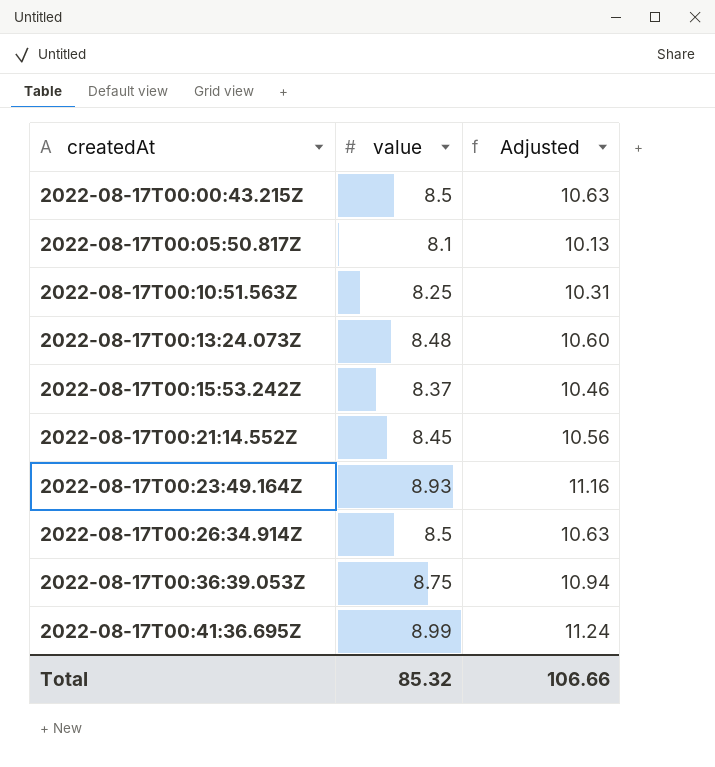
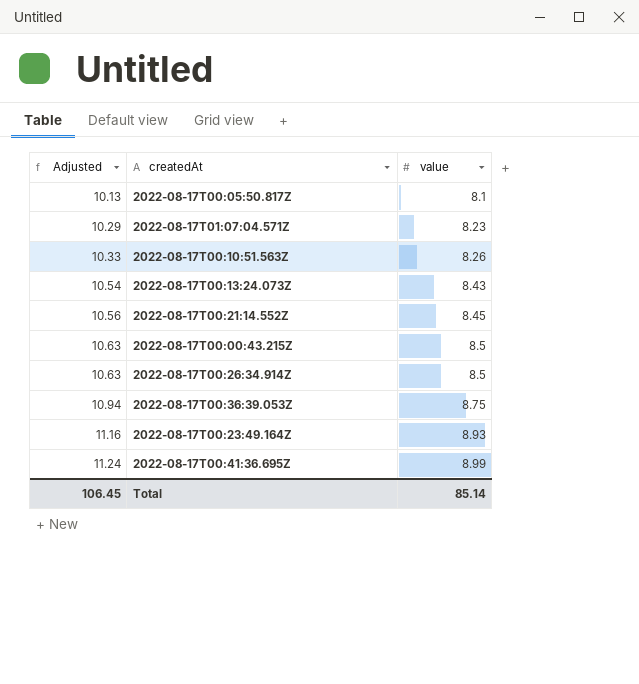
row order: createdAt ascending -> Adjusted ascending
column Adjusted | position: 3 -> 1
row 2022-08-17T00:15:53.242Z: 8.37 | 10.46 -> none
row 2022-08-17T01:07:04.571Z: none -> 10.29 | 8.23
2022-08-17T00:10:51.563Z | Adjusted: 10.31 -> 10.33
2022-08-17T00:10:51.563Z | value: 8.25 -> 8.26
2022-08-17T00:13:24.073Z | Adjusted: 10.60 -> 10.54
2022-08-17T00:13:24.073Z | value: 8.48 -> 8.43
Total | Adjusted: 106.66 -> 106.45
Total | value: 85.32 -> 85.14

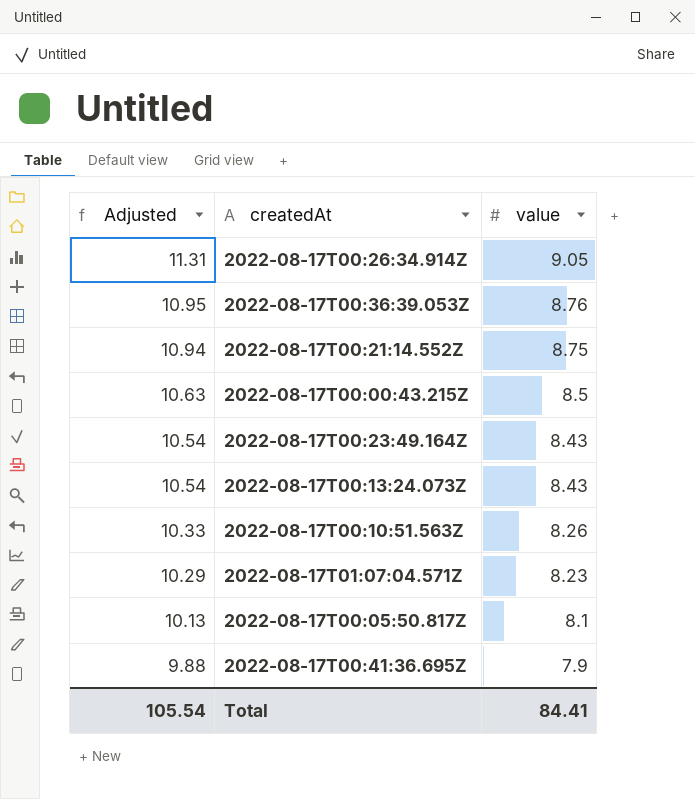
row order: Adjusted ascending -> Adjusted descending
2022-08-17T00:26:34.914Z | Adjusted: 10.63 -> 11.31
2022-08-17T00:26:34.914Z | value: 8.5 -> 9.05
2022-08-17T00:36:39.053Z | Adjusted: 10.94 -> 10.95
2022-08-17T00:36:39.053Z | value: 8.75 -> 8.76
2022-08-17T00:21:14.552Z | Adjusted: 10.56 -> 10.94
2022-08-17T00:21:14.552Z | value: 8.45 -> 8.75
2022-08-17T00:23:49.164Z | Adjusted: 11.16 -> 10.54
2022-08-17T00:23:49.164Z | value: 8.93 -> 8.43
2022-08-17T00:41:36.695Z | Adjusted: 11.24 -> 9.88
2022-08-17T00:41:36.695Z | value: 8.99 -> 7.9
Total | Adjusted: 106.45 -> 105.54
Total | value: 85.14 -> 84.41

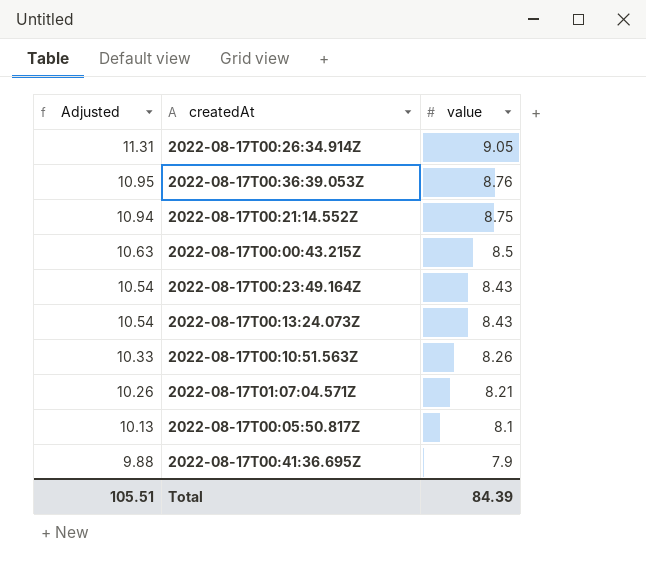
2022-08-17T01:07:04.571Z | Adjusted: 10.29 -> 10.26
2022-08-17T01:07:04.571Z | value: 8.23 -> 8.21
Total | Adjusted: 105.54 -> 105.51
Total | value: 84.41 -> 84.39

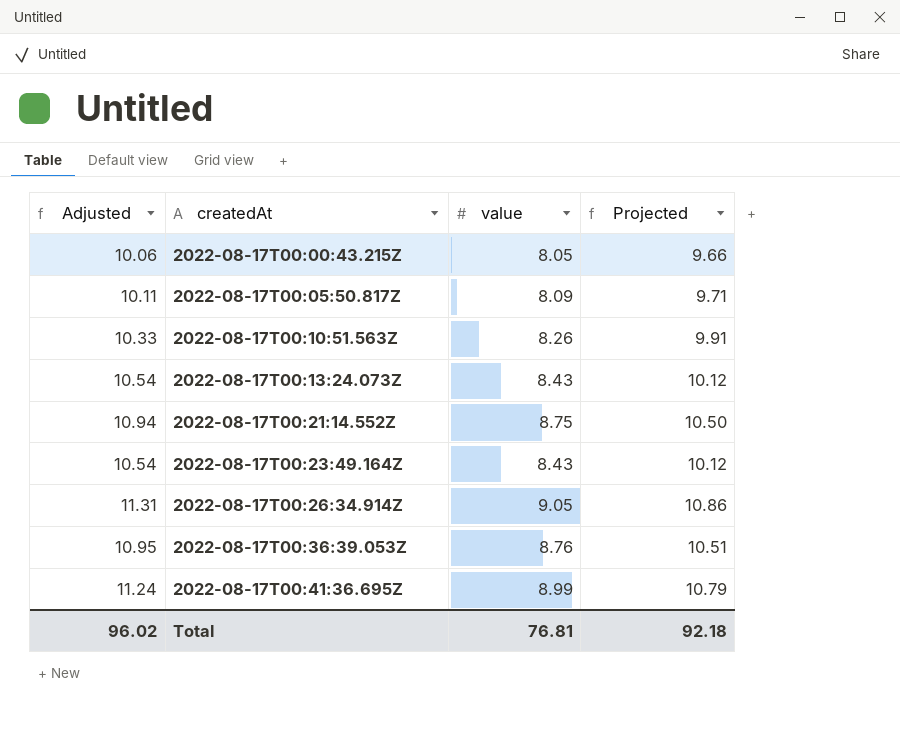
row order: Adjusted descending -> createdAt ascending
column Projected | formula: none -> [value] * 1.2
row 2022-08-17T01:07:04.571Z: 10.26 | 8.21 -> none
2022-08-17T00:00:43.215Z | Adjusted: 10.63 -> 10.06
2022-08-17T00:00:43.215Z | value: 8.5 -> 8.05
2022-08-17T00:05:50.817Z | Adjusted: 10.13 -> 10.11
2022-08-17T00:05:50.817Z | value: 8.1 -> 8.09
2022-08-17T00:41:36.695Z | Adjusted: 9.88 -> 11.24
2022-08-17T00:41:36.695Z | value: 7.9 -> 8.99
Total | Adjusted: 105.51 -> 96.02
Total | value: 84.39 -> 76.81

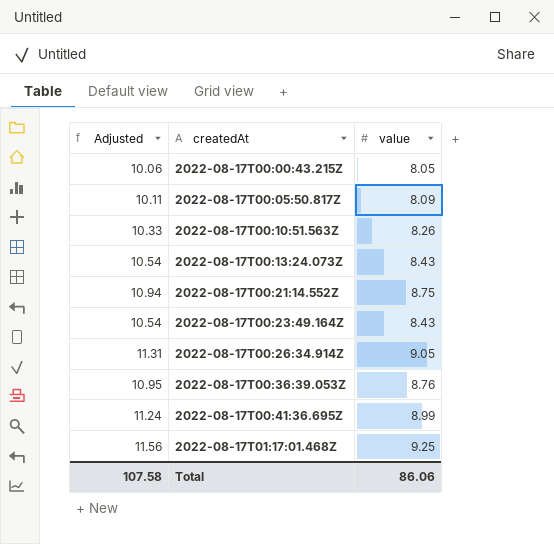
column Projected | formula: [value] * 1.2 -> none
row 2022-08-17T01:17:01.468Z: none -> 11.56 | 9.25
Total | Adjusted: 96.02 -> 107.58
Total | value: 76.81 -> 86.06

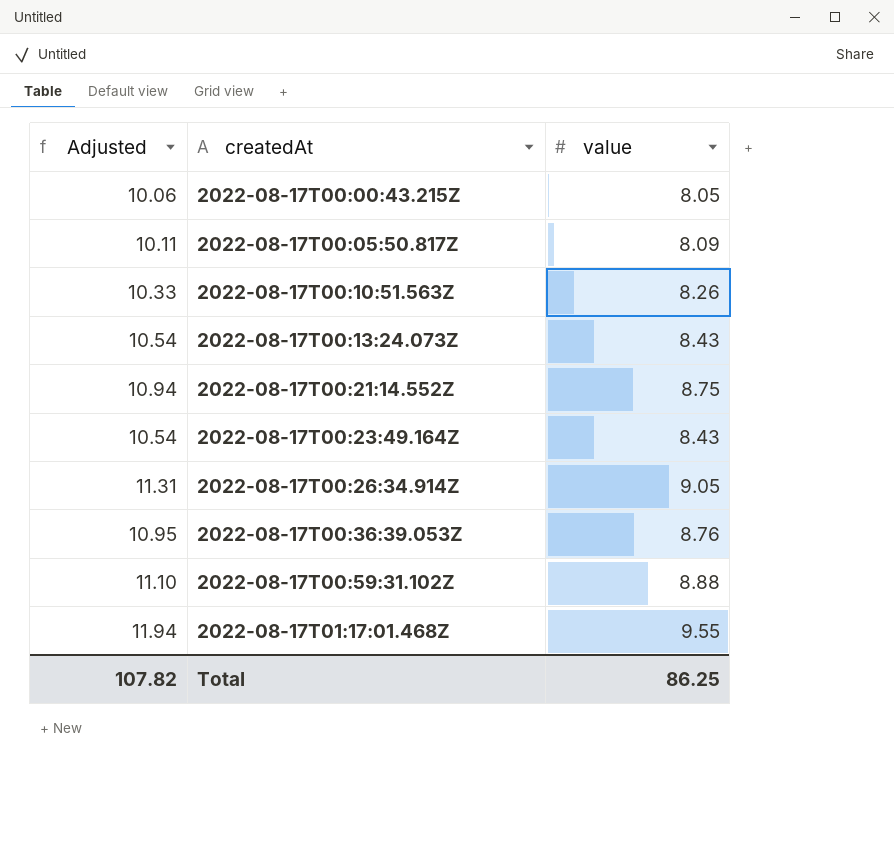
row 2022-08-17T00:41:36.695Z: 11.24 | 8.99 -> none
row 2022-08-17T00:59:31.102Z: none -> 11.10 | 8.88
2022-08-17T01:17:01.468Z | Adjusted: 11.56 -> 11.94
2022-08-17T01:17:01.468Z | value: 9.25 -> 9.55
Total | Adjusted: 107.58 -> 107.82
Total | value: 86.06 -> 86.25

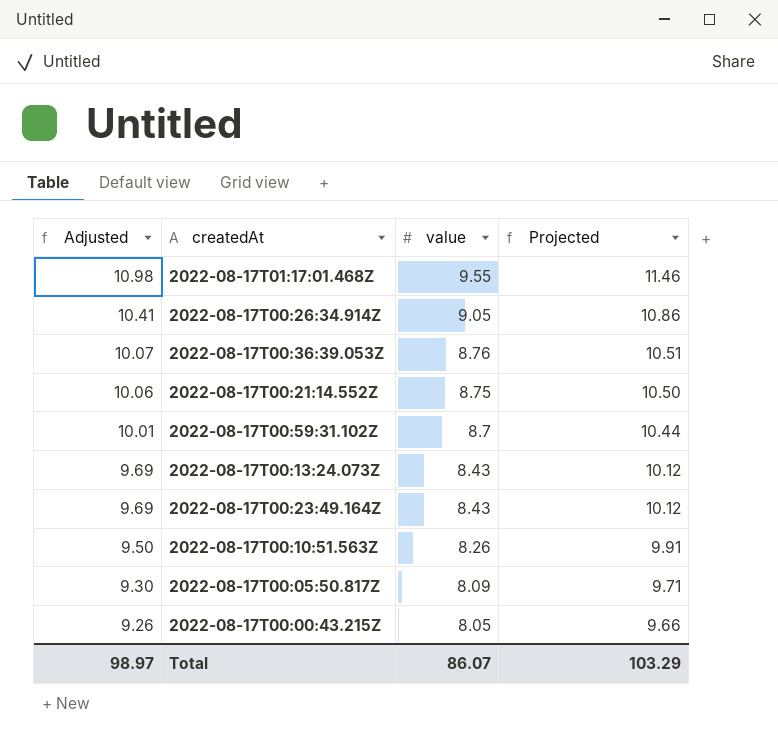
row order: createdAt ascending -> Adjusted descending
column Adjusted | formula: [value] * 1.25 -> [value] * 1.15
column Projected | formula: none -> [value] * 1.2
2022-08-17T00:59:31.102Z | value: 8.88 -> 8.7
Total | Adjusted: 107.82 -> 98.97
Total | value: 86.25 -> 86.07

